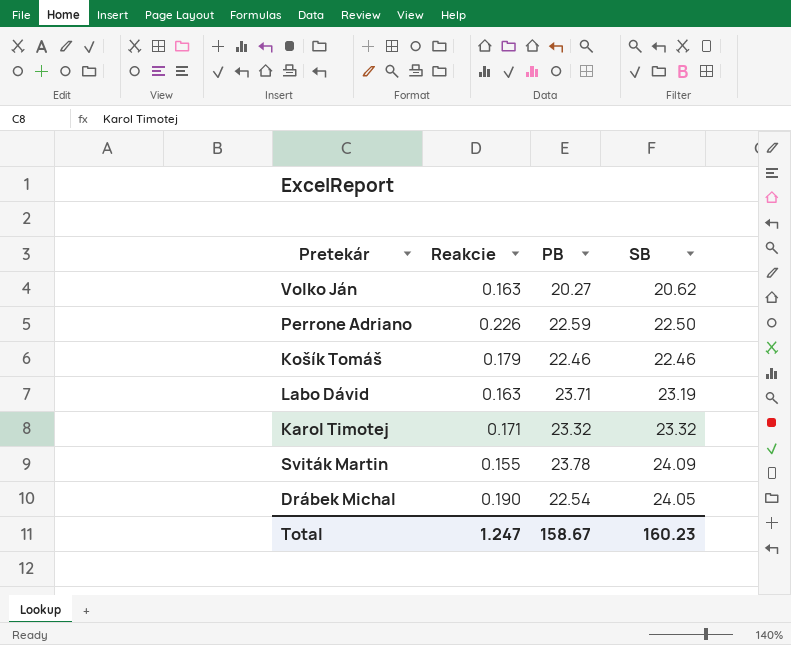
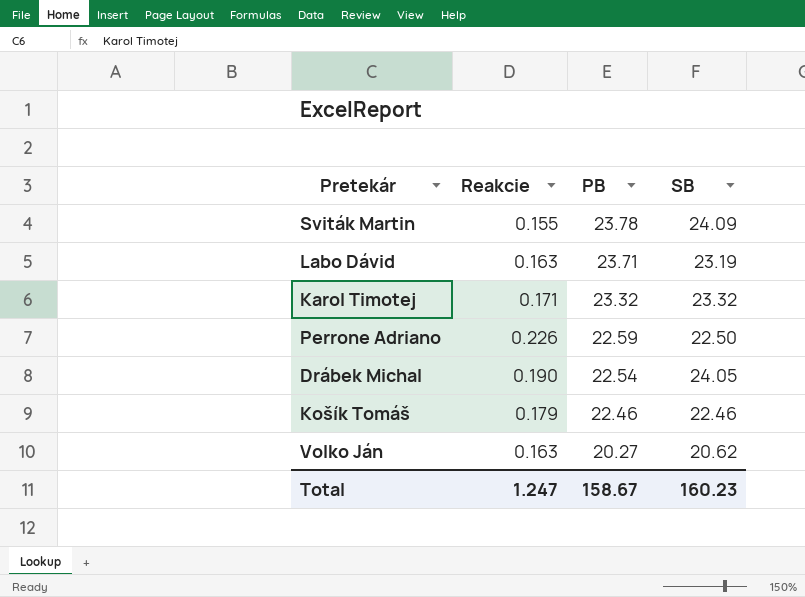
row order: none -> PB descending

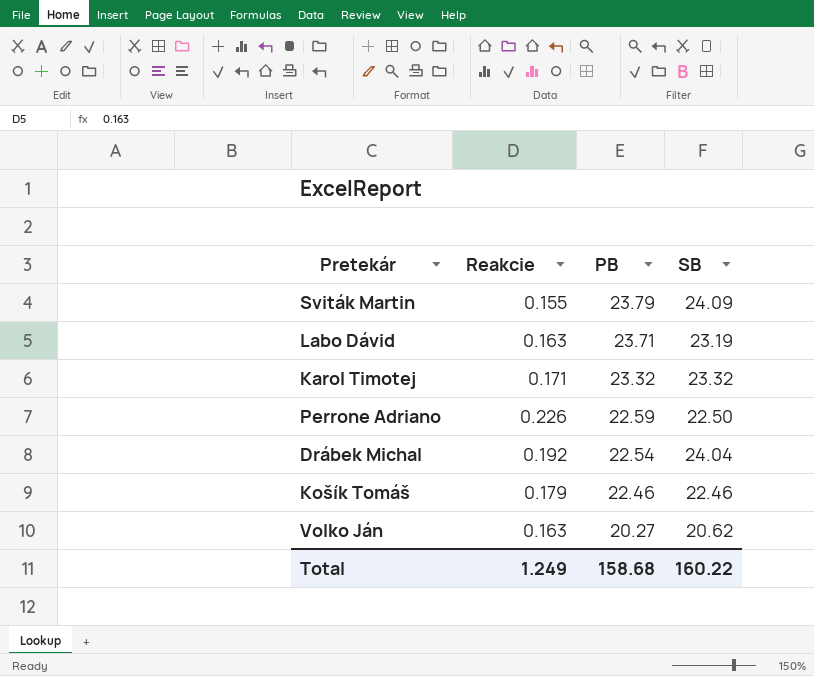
Sviták Martin | PB: 23.78 -> 23.79
Drábek Michal | Reakcie: 0.190 -> 0.192
Drábek Michal | SB: 24.05 -> 24.04
Total | Reakcie: 1.247 -> 1.249
Total | PB: 158.67 -> 158.68
Total | SB: 160.23 -> 160.22

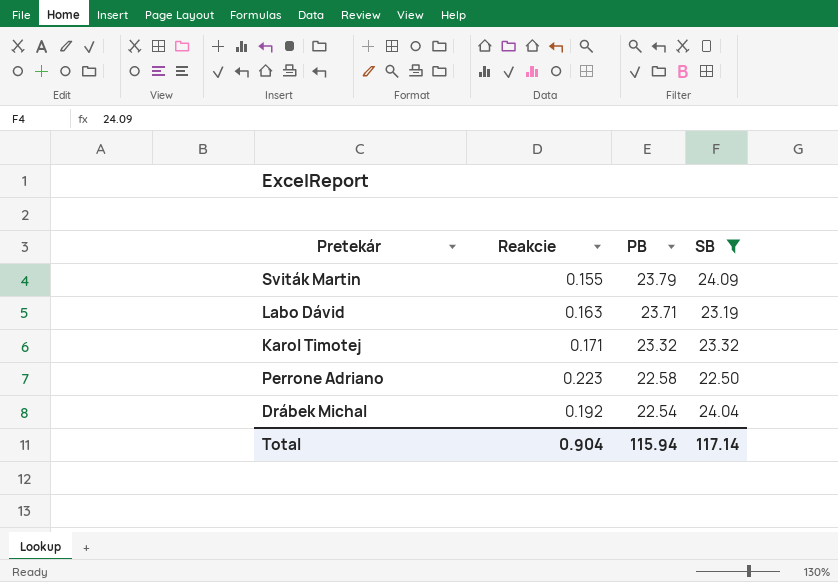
filter: none -> SB >= 22.50
Perrone Adriano | Reakcie: 0.226 -> 0.223
Perrone Adriano | PB: 22.59 -> 22.58
Total | Reakcie: 1.249 -> 0.904
Total | PB: 158.68 -> 115.94
Total | SB: 160.22 -> 117.14

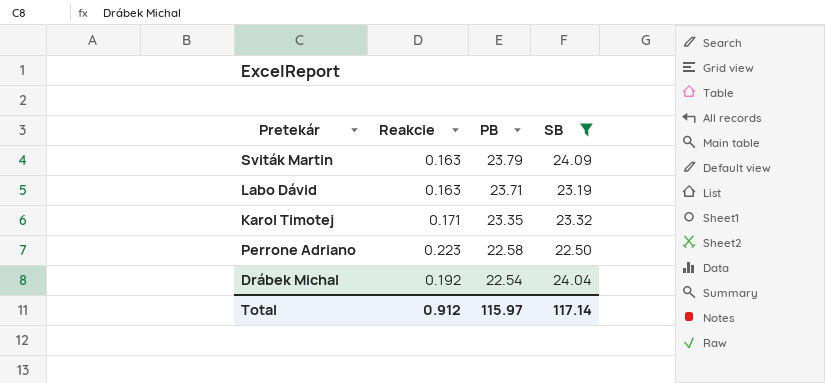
Sviták Martin | Reakcie: 0.155 -> 0.163
Karol Timotej | PB: 23.32 -> 23.35
Total | Reakcie: 0.904 -> 0.912
Total | PB: 115.94 -> 115.97

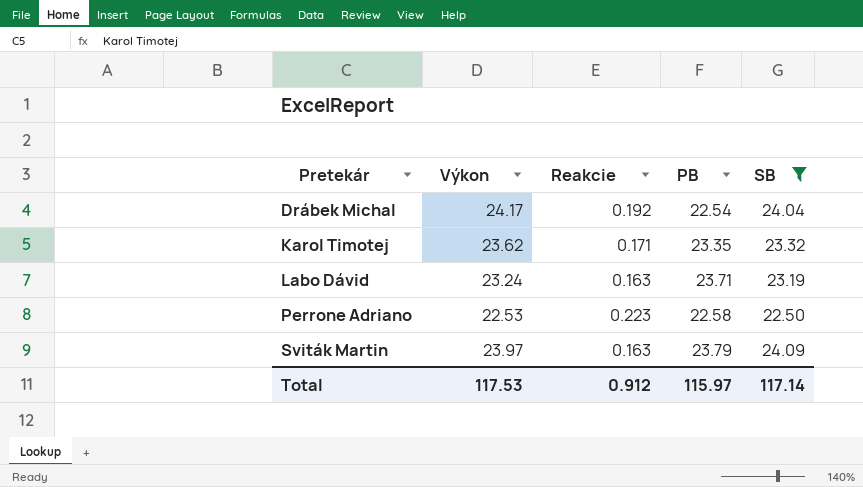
row order: PB descending -> Pretekár ascending
column Výkon | position: none -> 2

